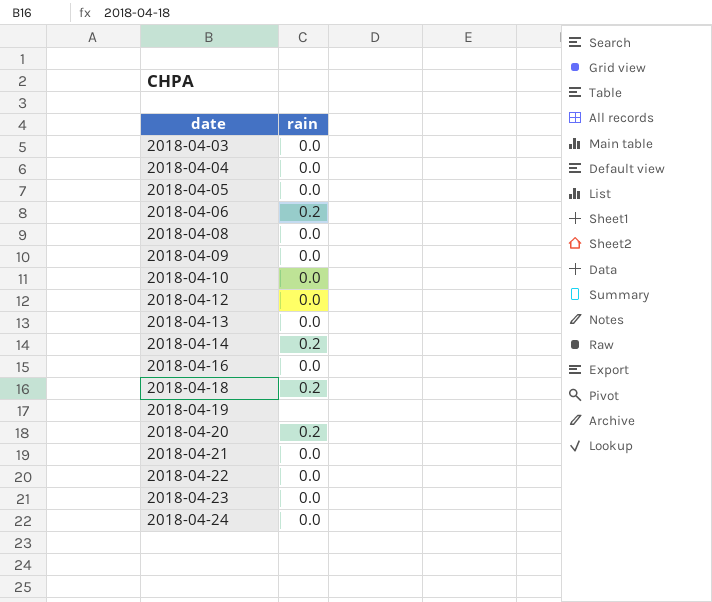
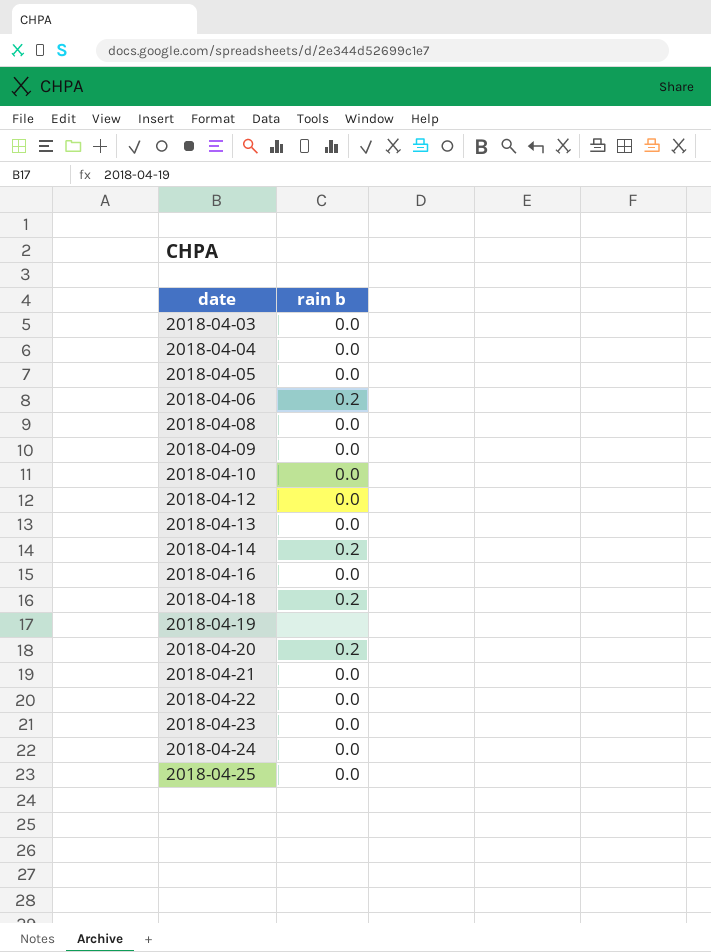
column name: rain -> rain b
row 2018-04-25: none -> 0.0

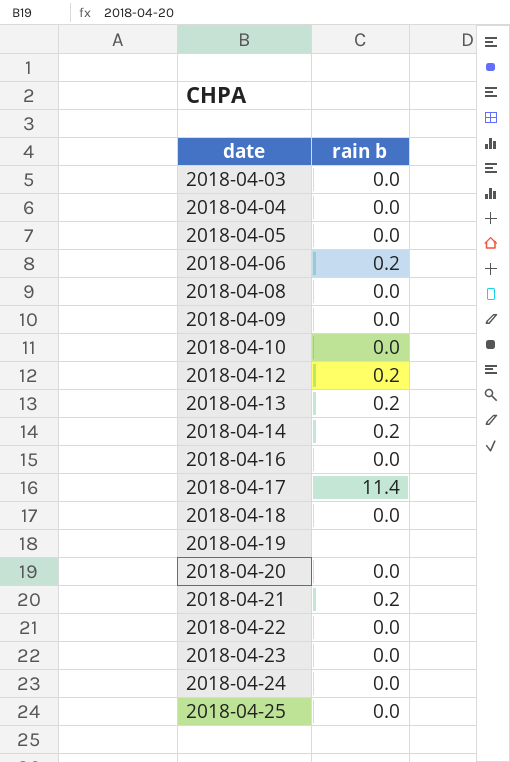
2018-04-12 | rain b: 0.0 -> 0.2
2018-04-13 | rain b: 0.0 -> 0.2
row 2018-04-17: none -> 11.4
2018-04-18 | rain b: 0.2 -> 0.0
2018-04-20 | rain b: 0.2 -> 0.0
2018-04-21 | rain b: 0.0 -> 0.2

